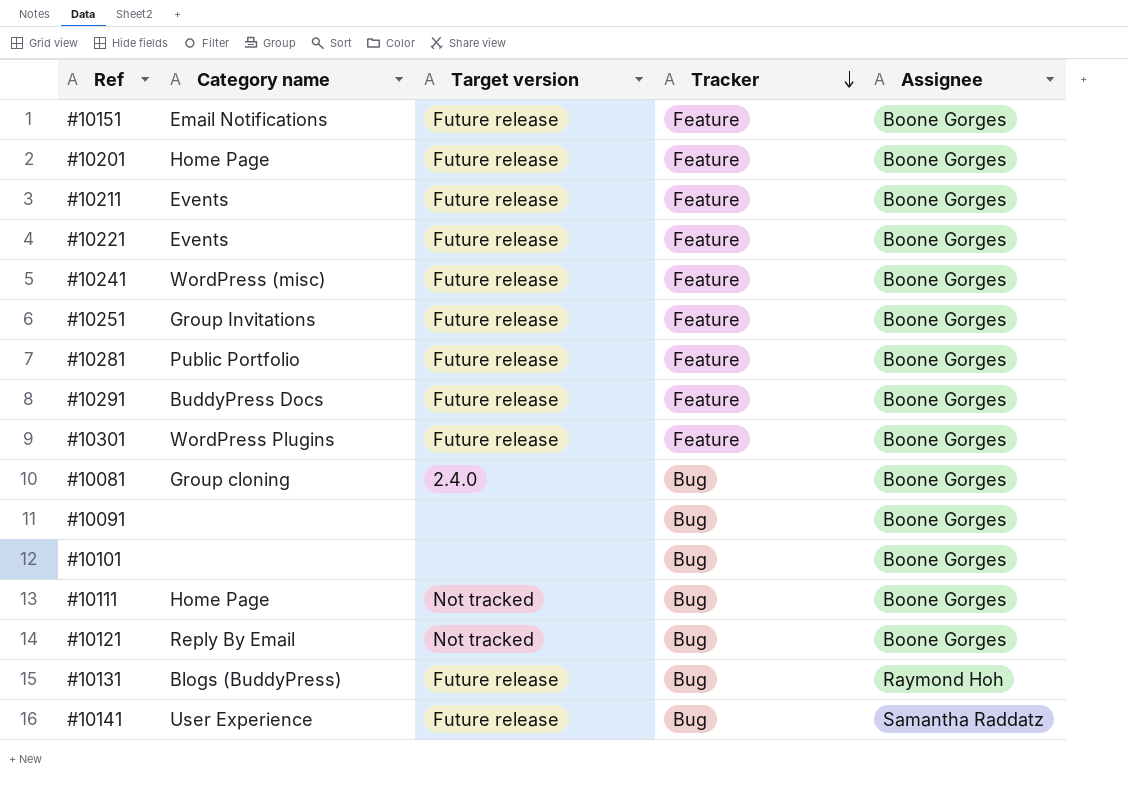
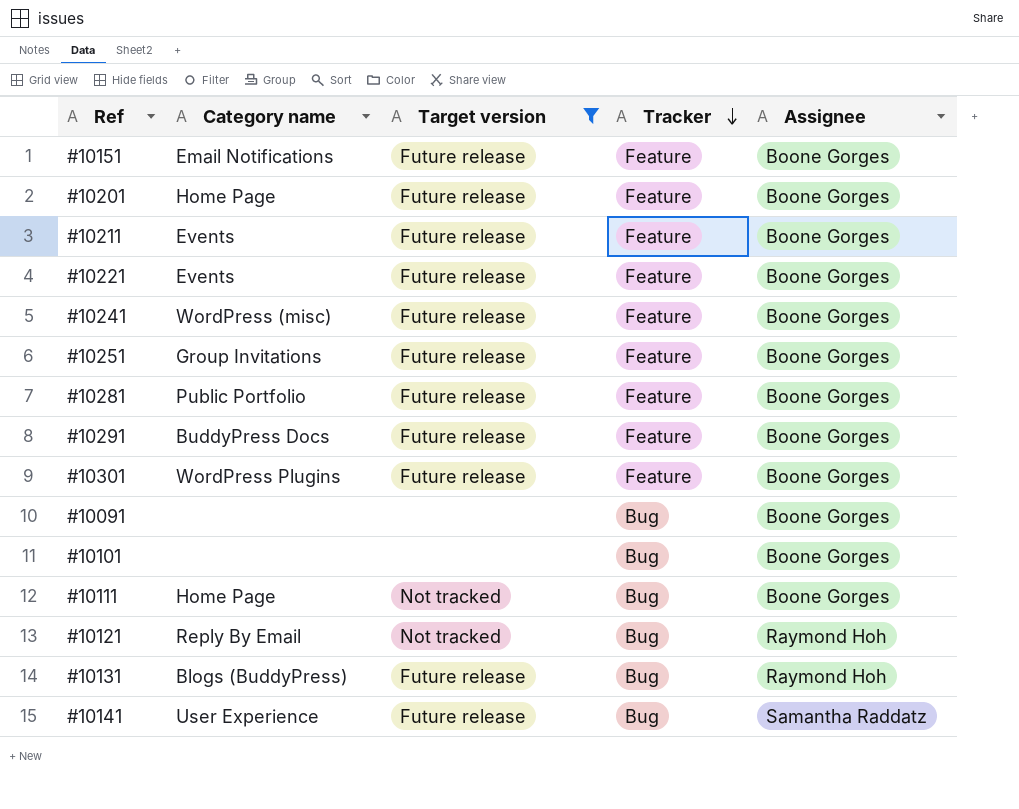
filter: none -> Target version != 2.4.0
#10121 | Assignee: Boone Gorges -> Raymond Hoh

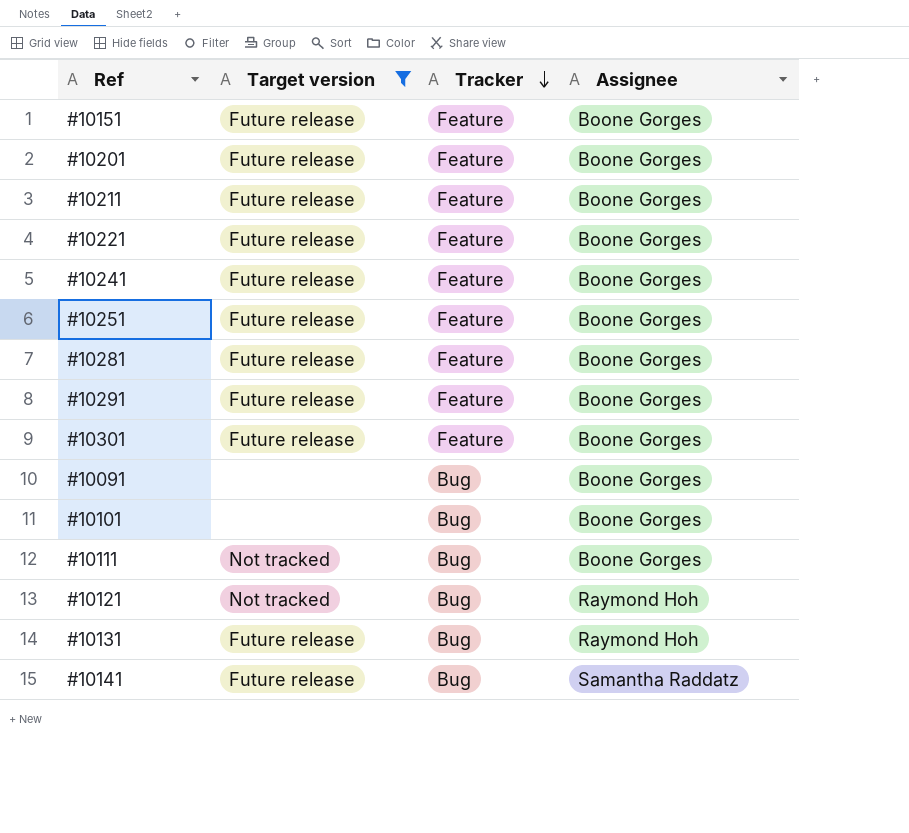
column Category name | position: 2 -> none

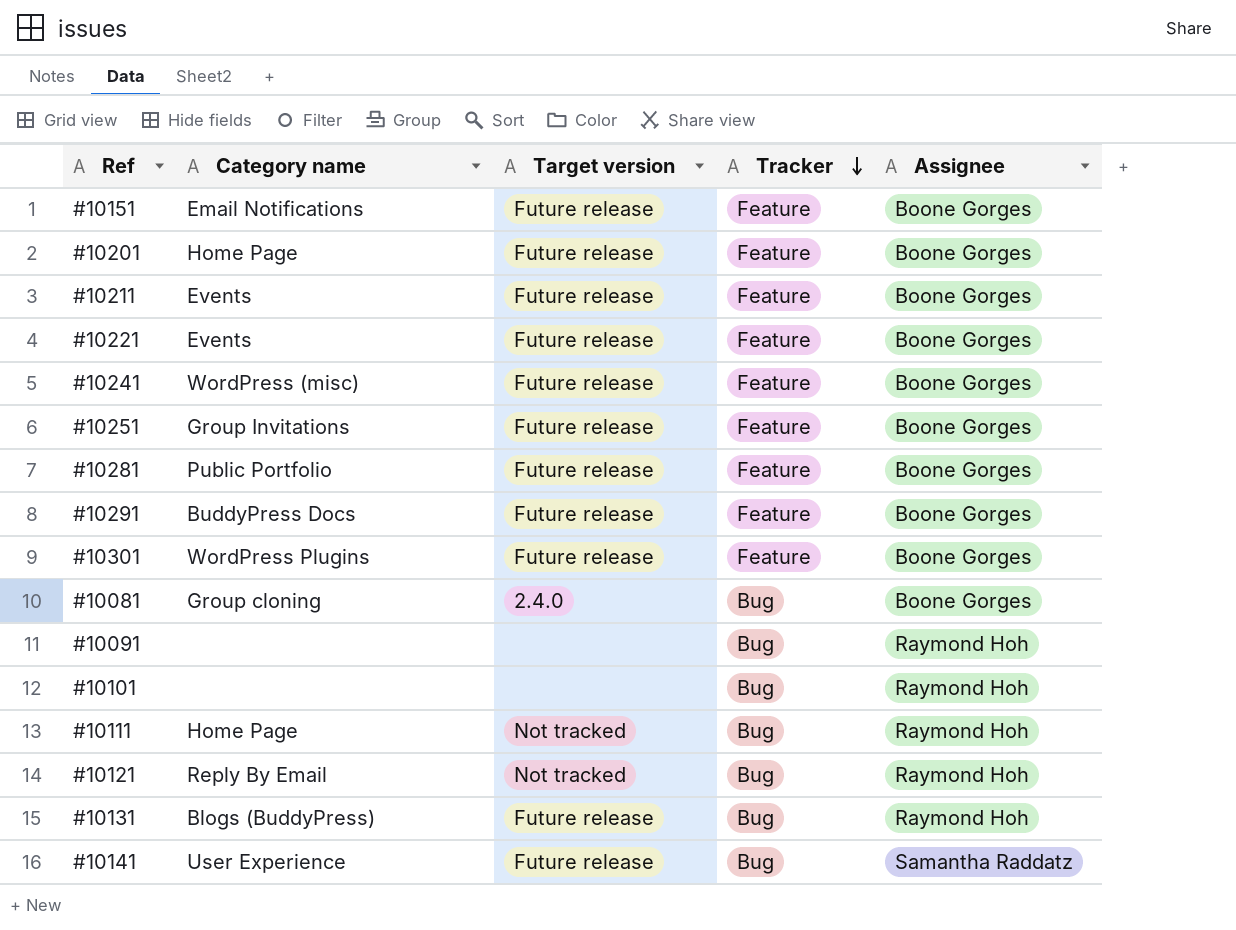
filter: Target version != 2.4.0 -> none
column Category name | position: none -> 2
#10091 | Assignee: Boone Gorges -> Raymond Hoh
#10101 | Assignee: Boone Gorges -> Raymond Hoh
#10111 | Assignee: Boone Gorges -> Raymond Hoh

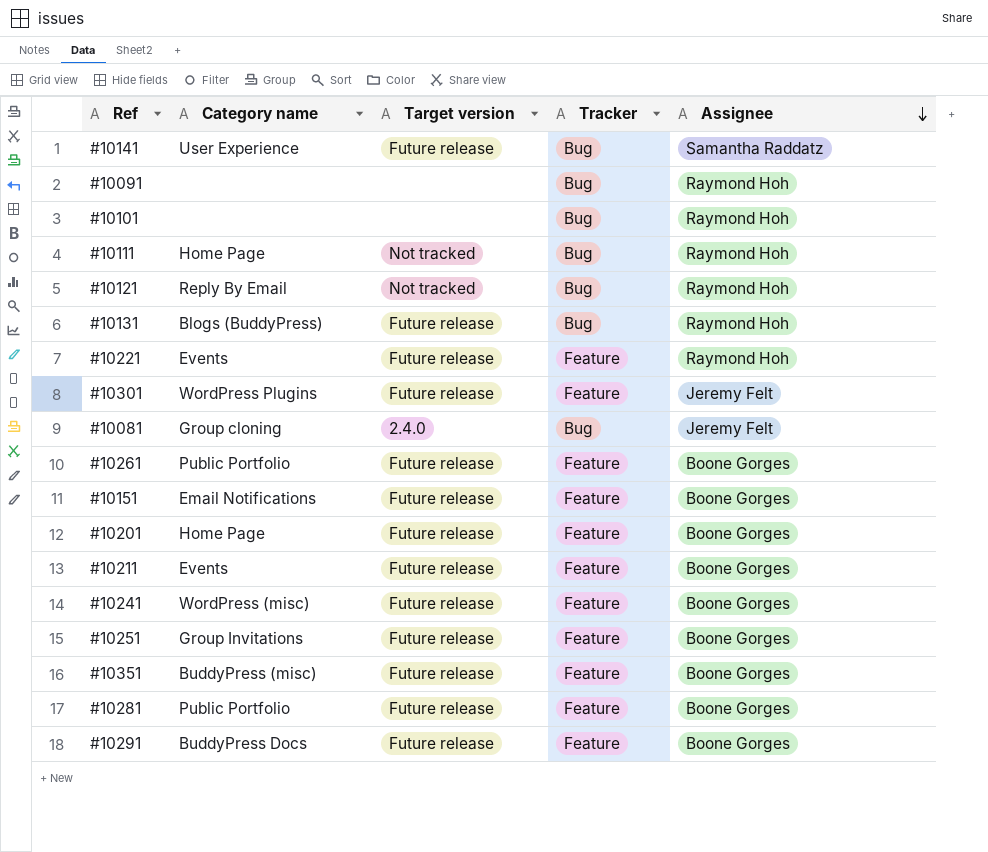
row order: Tracker descending -> Assignee descending
#10221 | Assignee: Boone Gorges -> Raymond Hoh
#10301 | Assignee: Boone Gorges -> Jeremy Felt
#10081 | Assignee: Boone Gorges -> Jeremy Felt
row #10261: none -> Public Portfolio | Future release | Feature | Boone Gorges
row #10351: none -> BuddyPress (misc) | Future release | Feature | Boone Gorges

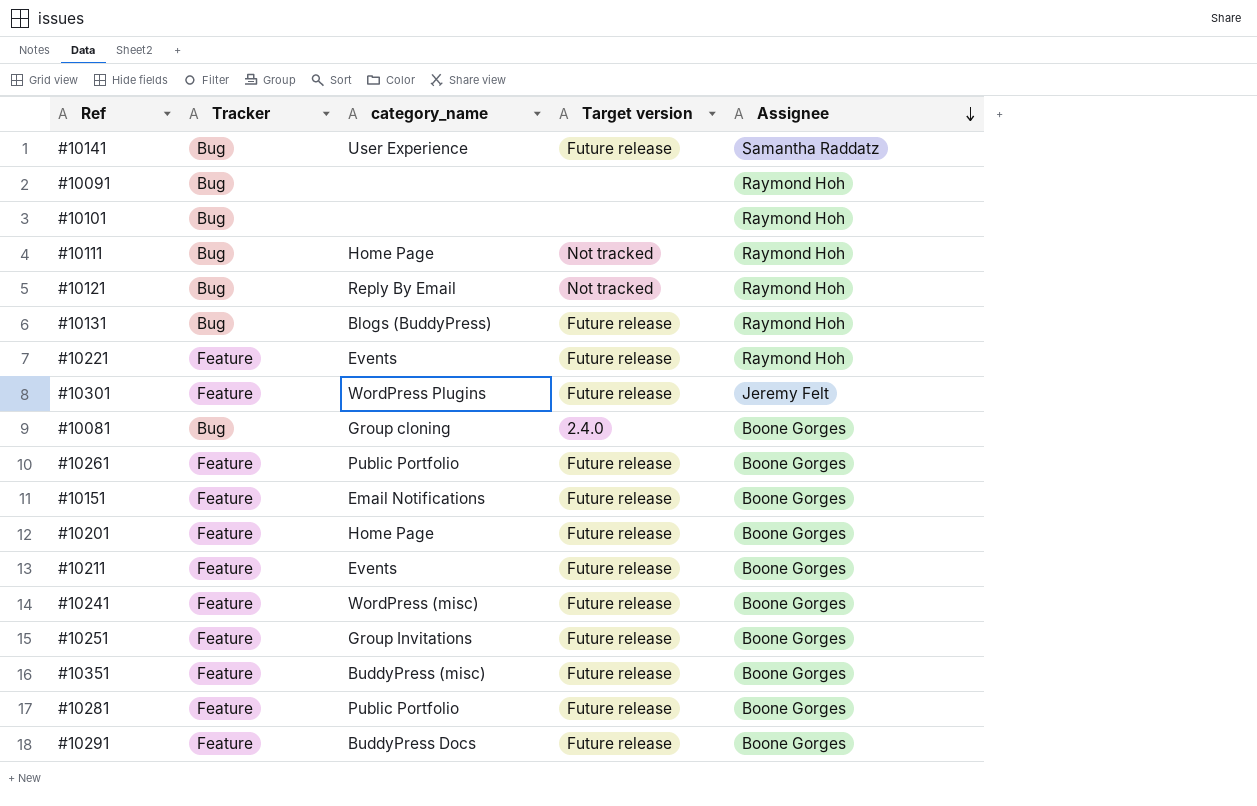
column Tracker | position: 4 -> 2
column name: Category name -> category_name
#10081 | Assignee: Jeremy Felt -> Boone Gorges

